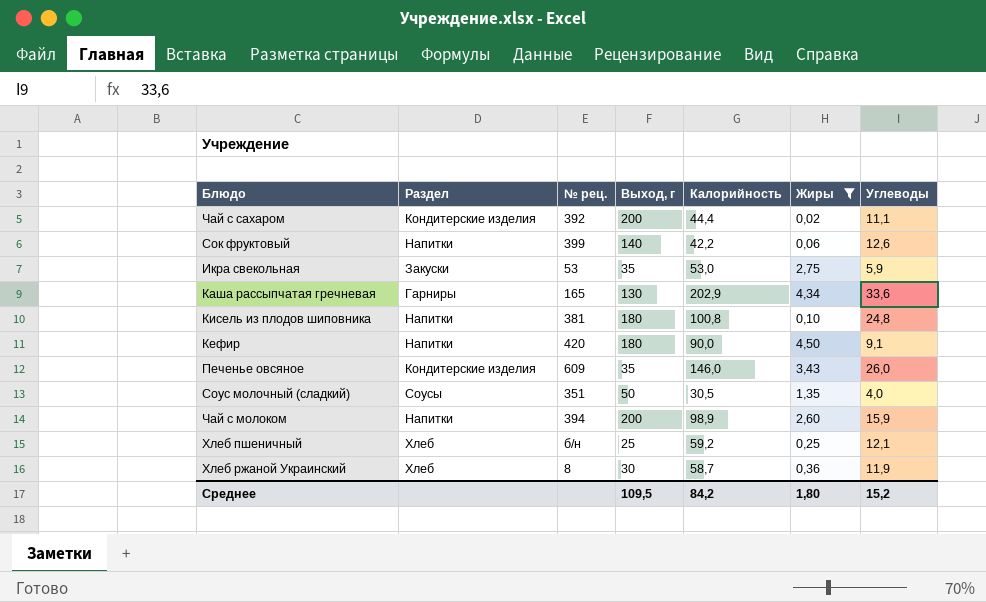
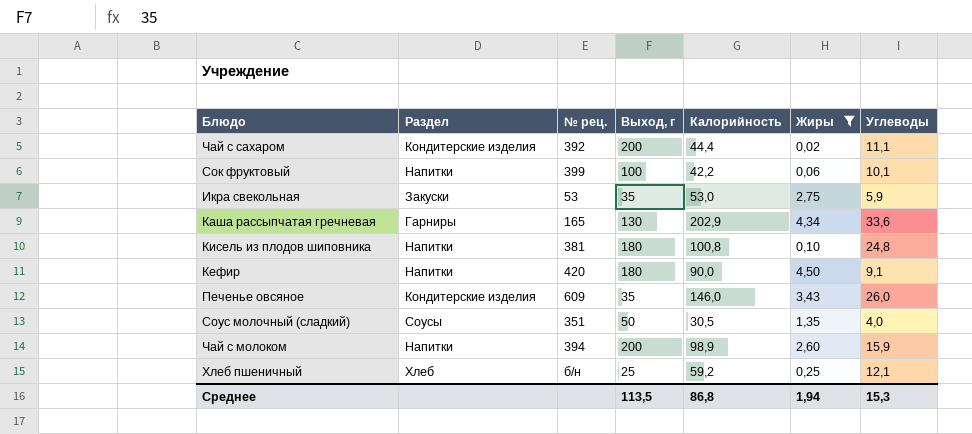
row Хлеб ржаной Украинский: Хлеб | 8 | 30 | 58,7 | 0,36 | 11,9 -> none
Сок фруктовый | Выход, г: 140 -> 100
Сок фруктовый | Углеводы: 12,6 -> 10,1
Среднее | Выход, г: 109,5 -> 113,5
Среднее | Калорийность: 84,2 -> 86,8
Среднее | Жиры: 1,80 -> 1,94
Среднее | Углеводы: 15,2 -> 15,3

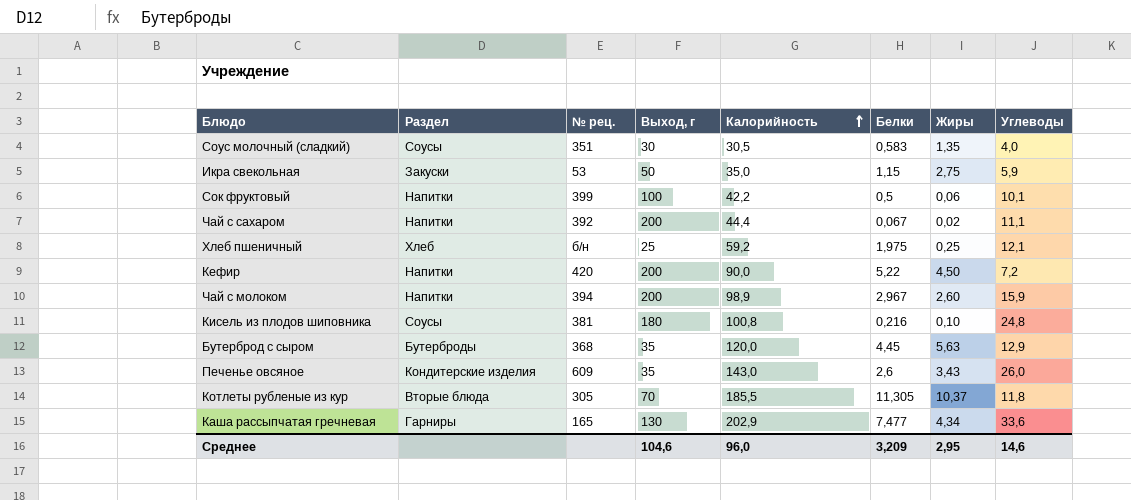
filter: Жиры <= 4,50 -> none
row order: none -> Калорийность ascending
column Белки | position: none -> 6
Соус молочный (сладкий) | Выход, г: 50 -> 30
Икра свекольная | Выход, г: 35 -> 50
Икра свекольная | Калорийность: 53,0 -> 35,0
Чай с сахаром | Раздел: Кондитерские изделия -> Напитки
Кефир | Выход, г: 180 -> 200
Кефир | Углеводы: 9,1 -> 7,2
Кисель из плодов шиповника | Раздел: Напитки -> Соусы
Печенье овсяное | Калорийность: 146,0 -> 143,0
Среднее | Выход, г: 113,5 -> 104,6
Среднее | Калорийность: 86,8 -> 96,0
Среднее | Жиры: 1,94 -> 2,95
Среднее | Углеводы: 15,3 -> 14,6

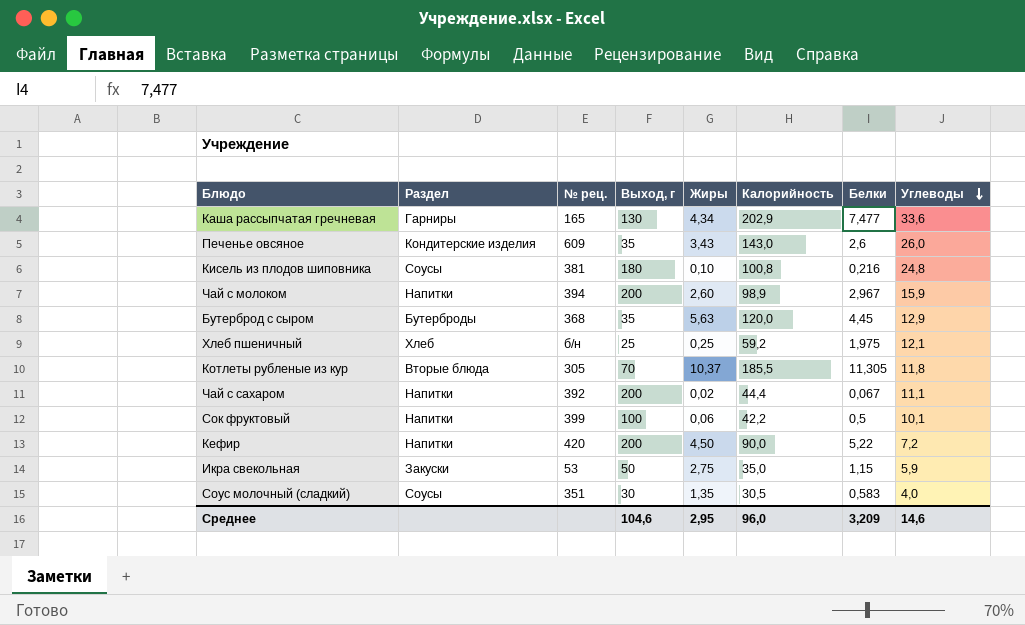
row order: Калорийность ascending -> Углеводы descending
column Жиры | position: 7 -> 5

